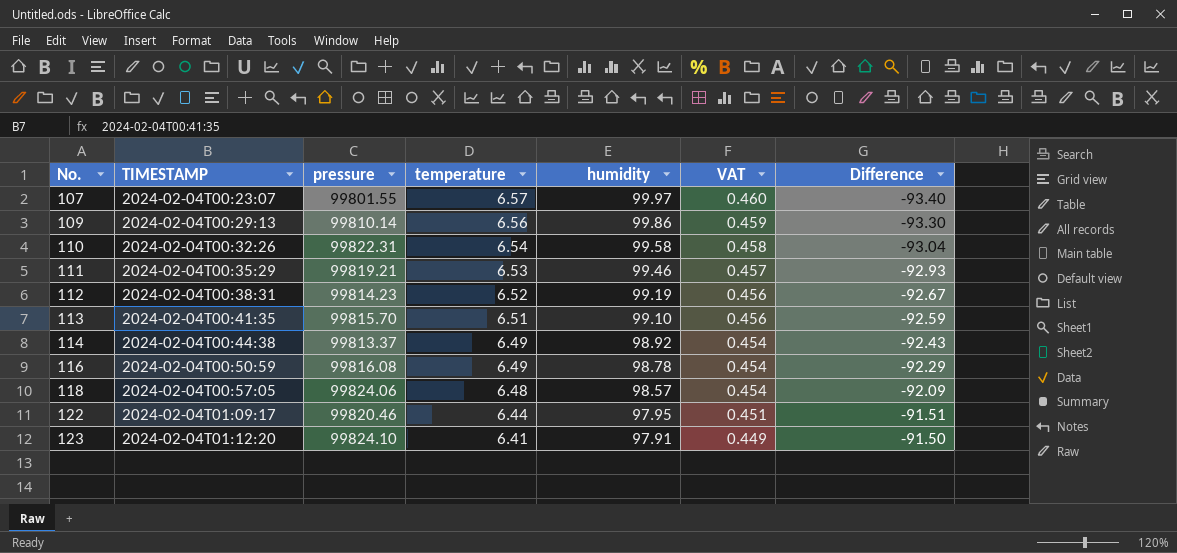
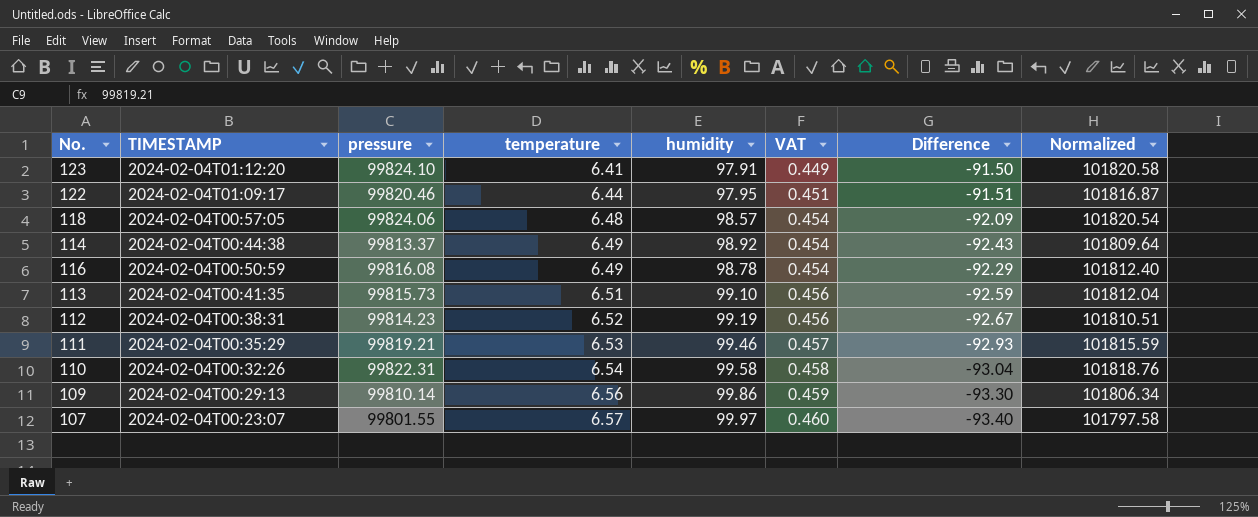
row order: No. ascending -> temperature ascending
column Normalized | formula: none -> [pressure] * 1.02
113 | pressure: 99815.70 -> 99815.73

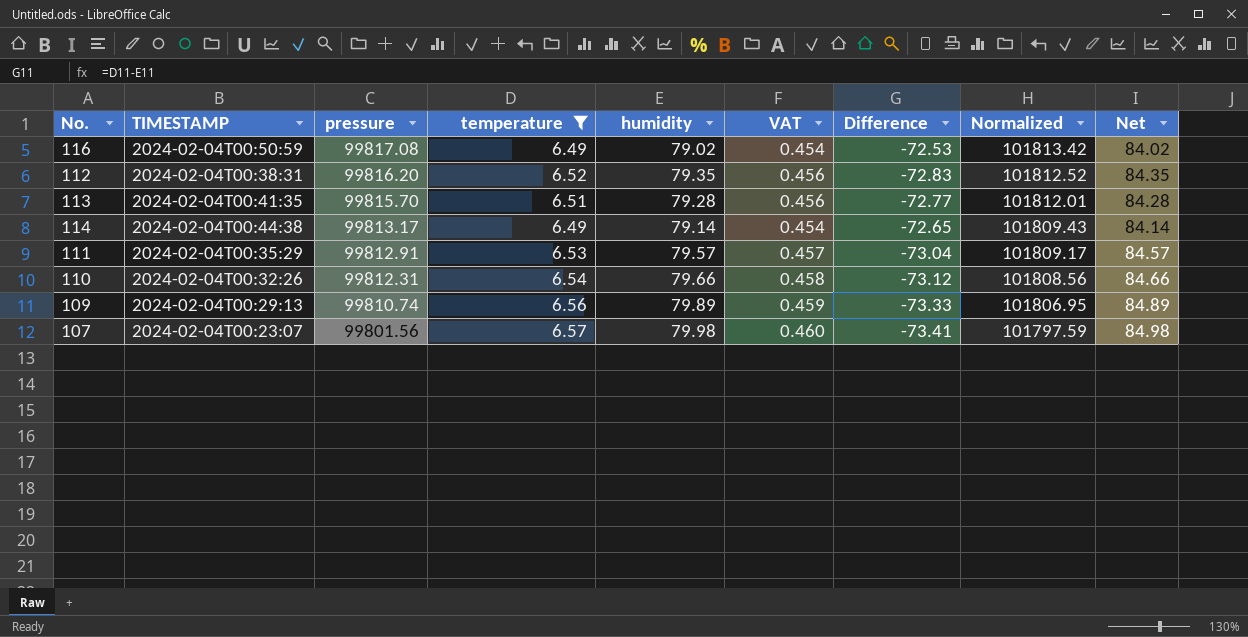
filter: none -> temperature >= 6.49
row order: temperature ascending -> pressure descending
column Net | formula: none -> [humidity] + 5
116 | pressure: 99816.08 -> 99817.08
116 | humidity: 98.78 -> 79.02
116 | Difference: -92.29 -> -72.53
116 | Normalized: 101812.40 -> 101813.42
112 | pressure: 99814.23 -> 99816.20
112 | humidity: 99.19 -> 79.35
112 | Difference: -92.67 -> -72.83
112 | Normalized: 101810.51 -> 101812.52
113 | pressure: 99815.73 -> 99815.70
113 | humidity: 99.10 -> 79.28
113 | Difference: -92.59 -> -72.77
113 | Normalized: 101812.04 -> 101812.01
114 | pressure: 99813.37 -> 99813.17
114 | humidity: 98.92 -> 79.14
114 | Difference: -92.43 -> -72.65
114 | Normalized: 101809.64 -> 101809.43
111 | pressure: 99819.21 -> 99812.91
111 | humidity: 99.46 -> 79.57
111 | Difference: -92.93 -> -73.04
111 | Normalized: 101815.59 -> 101809.17
110 | pressure: 99822.31 -> 99812.31
110 | humidity: 99.58 -> 79.66
110 | Difference: -93.04 -> -73.12
110 | Normalized: 101818.76 -> 101808.56
109 | pressure: 99810.14 -> 99810.74
109 | humidity: 99.86 -> 79.89
109 | Difference: -93.30 -> -73.33
109 | Normalized: 101806.34 -> 101806.95
107 | pressure: 99801.55 -> 99801.56
107 | humidity: 99.97 -> 79.98
107 | Difference: -93.40 -> -73.41
107 | Normalized: 101797.58 -> 101797.59

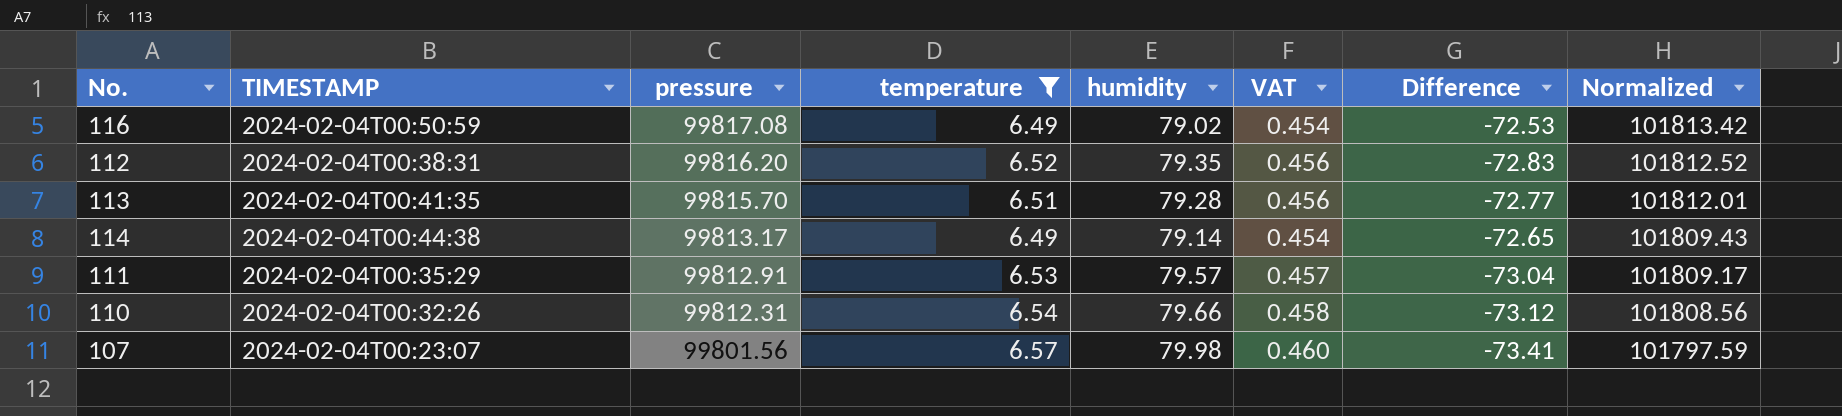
column Net | formula: [humidity] + 5 -> none
row 109: 2024-02-04T00:29:13 | 99810.74 | 6.56 | 79.89 | 0.459 | -73.33 | 101806.95 | 84.89 -> none

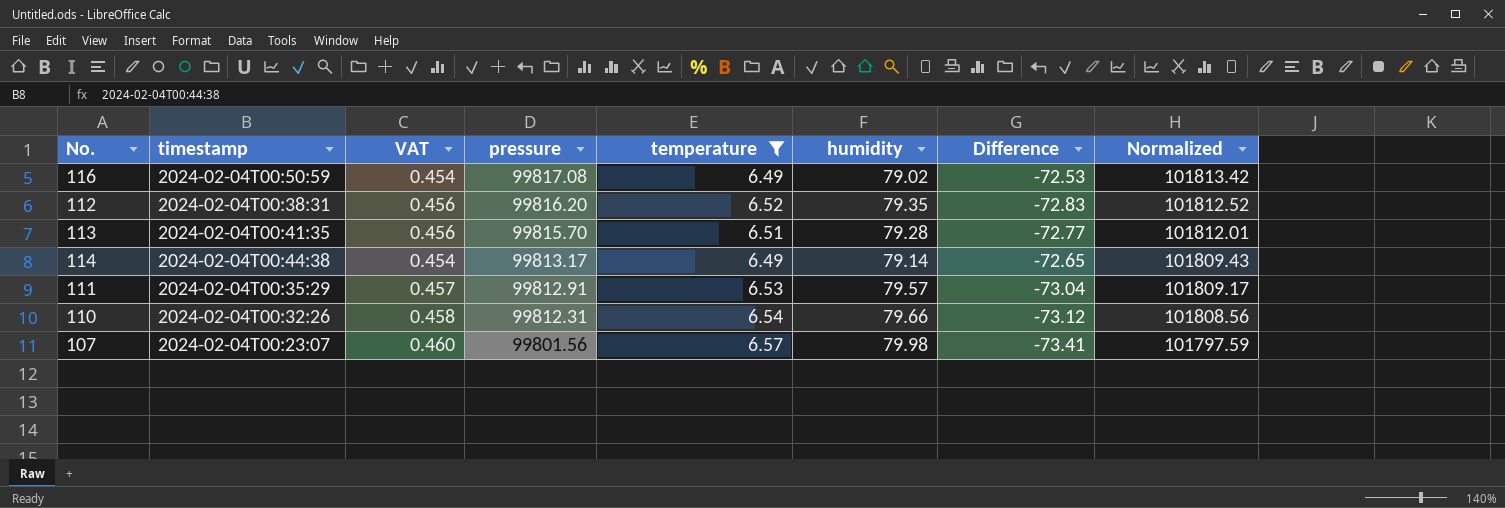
column name: TIMESTAMP -> timestamp
column VAT | position: 6 -> 3

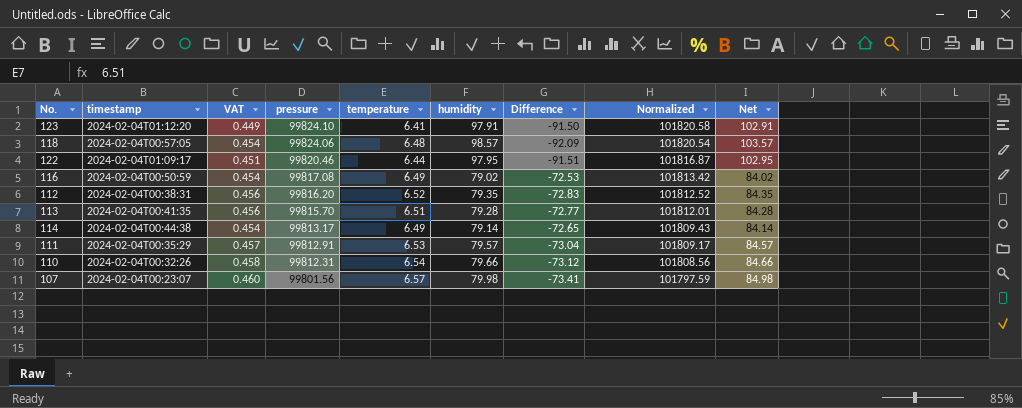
filter: temperature >= 6.49 -> none
column Net | formula: none -> [humidity] + 5

